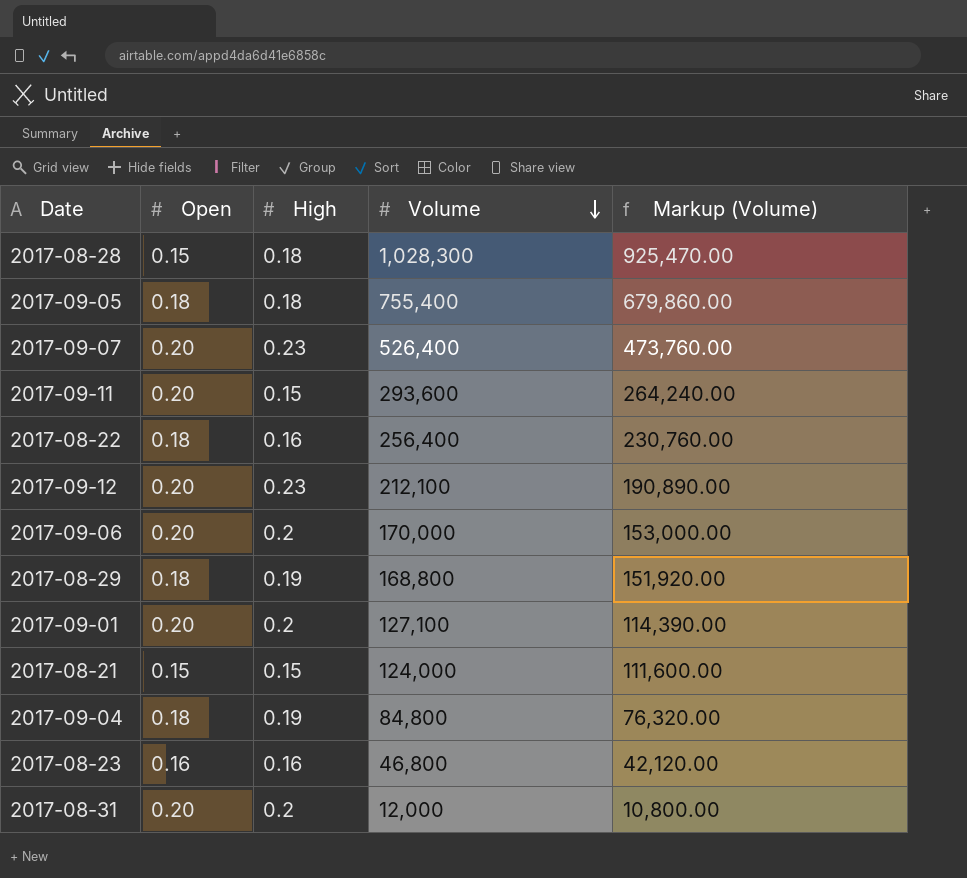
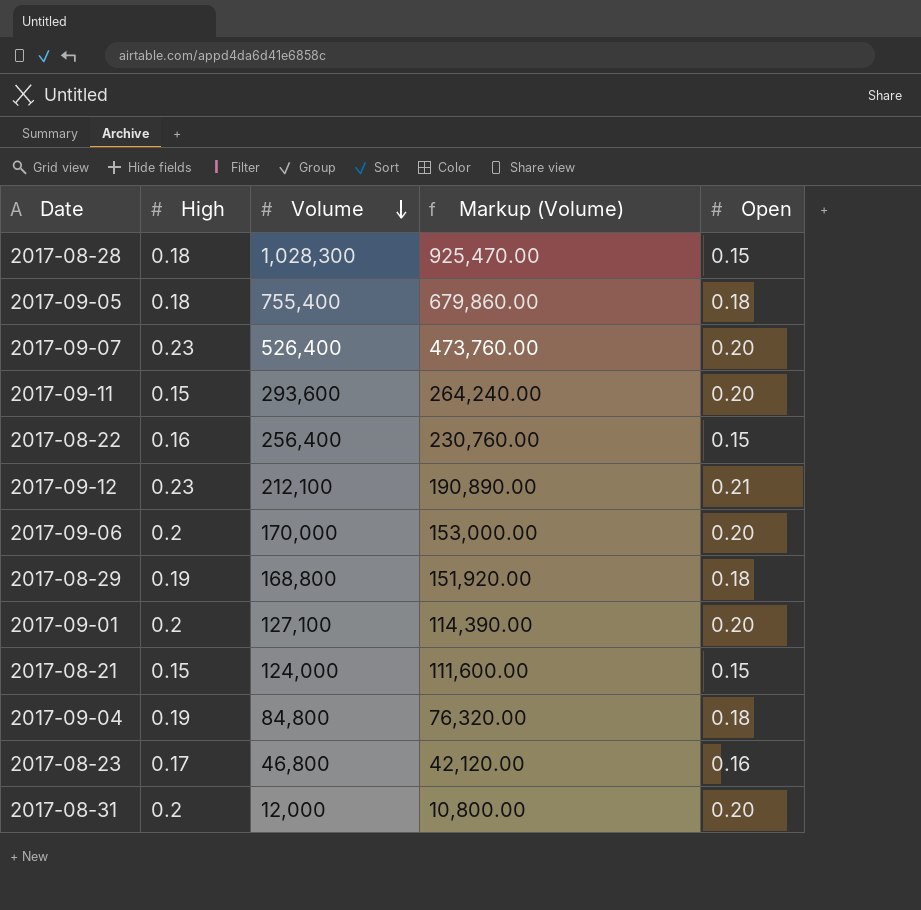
column Open | position: 2 -> 5
2017-08-22 | Open: 0.18 -> 0.15
2017-09-12 | Open: 0.20 -> 0.21
2017-08-23 | High: 0.16 -> 0.17

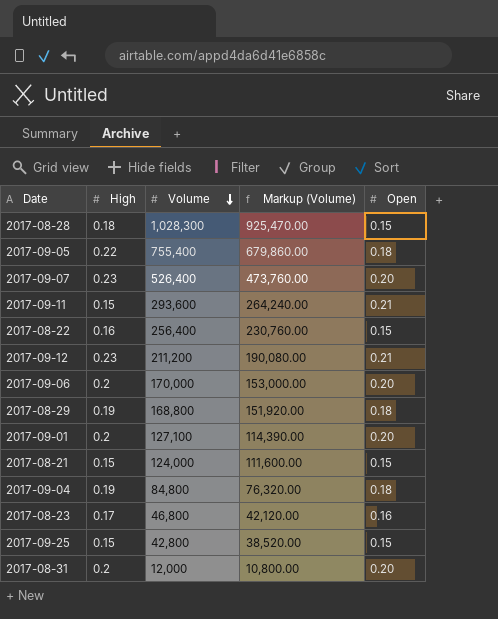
2017-09-05 | High: 0.18 -> 0.22
2017-09-11 | Open: 0.20 -> 0.21
2017-09-12 | Volume: 212,100 -> 211,200
2017-09-12 | Markup (Volume): 190,890.00 -> 190,080.00
row 2017-09-25: none -> 0.15 | 42,800 | 38,520.00 | 0.15

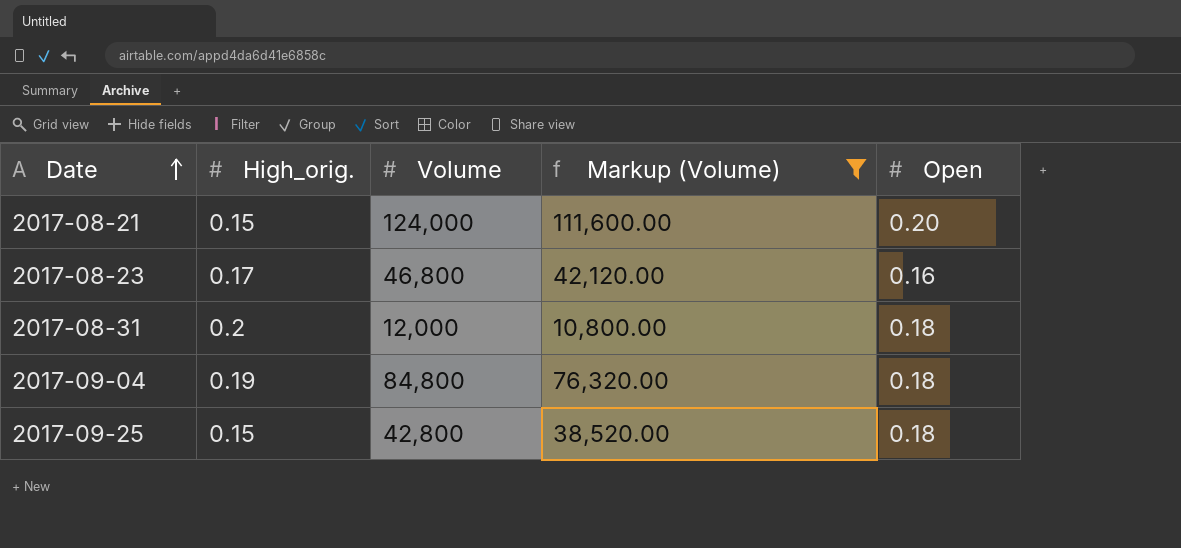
filter: none -> Markup (Volume) <= 111,600.00
row order: Volume descending -> Date ascending
column name: High -> High_orig.
2017-08-21 | Open: 0.15 -> 0.20
2017-08-31 | Open: 0.20 -> 0.18
2017-09-25 | Open: 0.15 -> 0.18

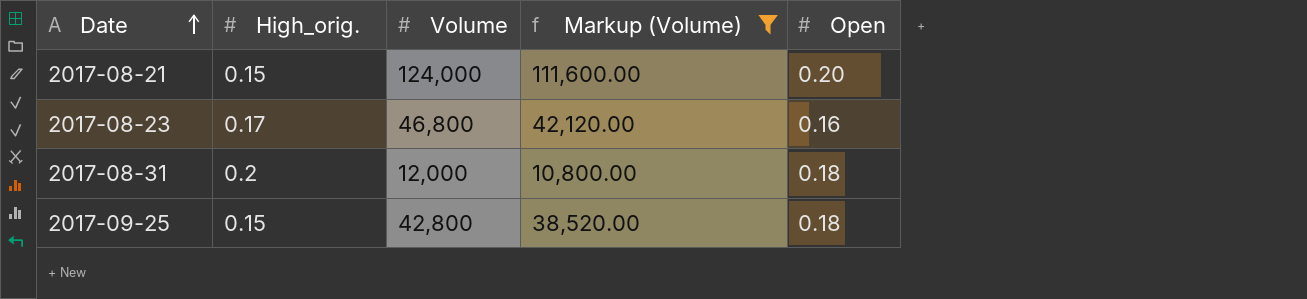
row 2017-09-04: 0.19 | 84,800 | 76,320.00 | 0.18 -> none

